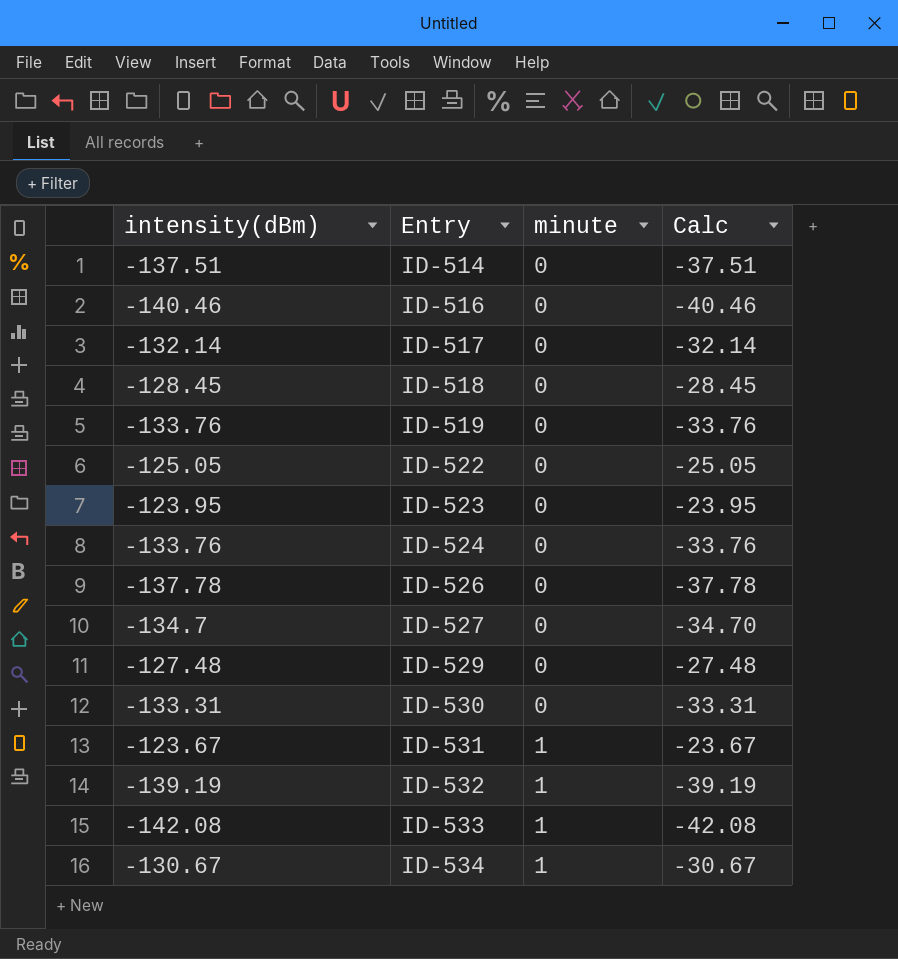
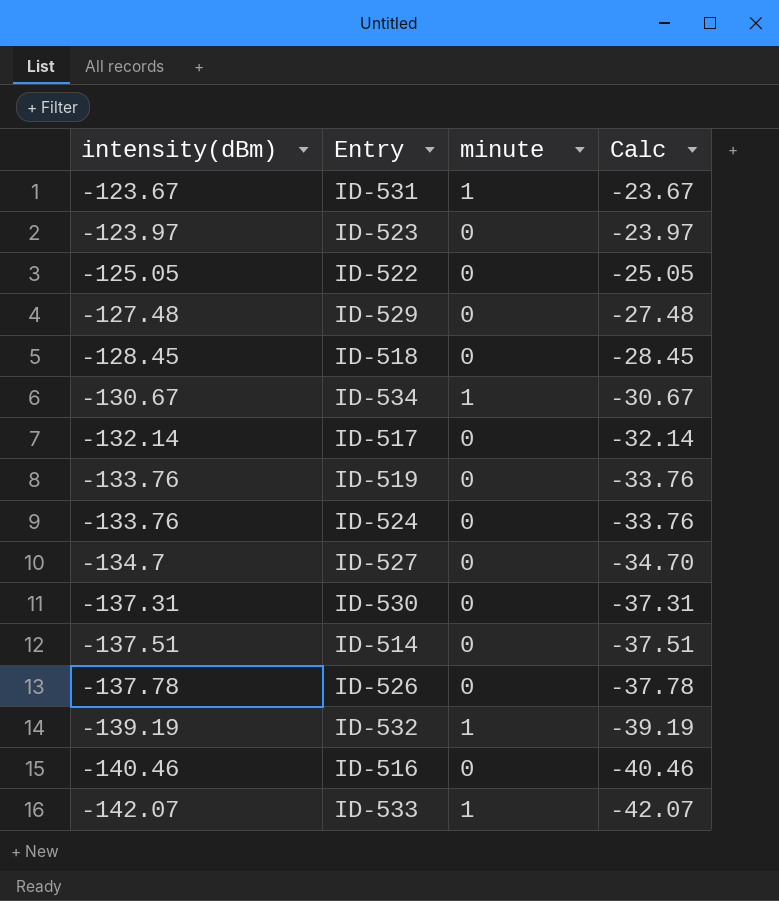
row order: Entry ascending -> intensity(dBm) descending
ID-523 | intensity(dBm): -123.95 -> -123.97
ID-523 | Calc: -23.95 -> -23.97
ID-530 | intensity(dBm): -133.31 -> -137.31
ID-530 | Calc: -33.31 -> -37.31
ID-533 | intensity(dBm): -142.08 -> -142.07
ID-533 | Calc: -42.08 -> -42.07

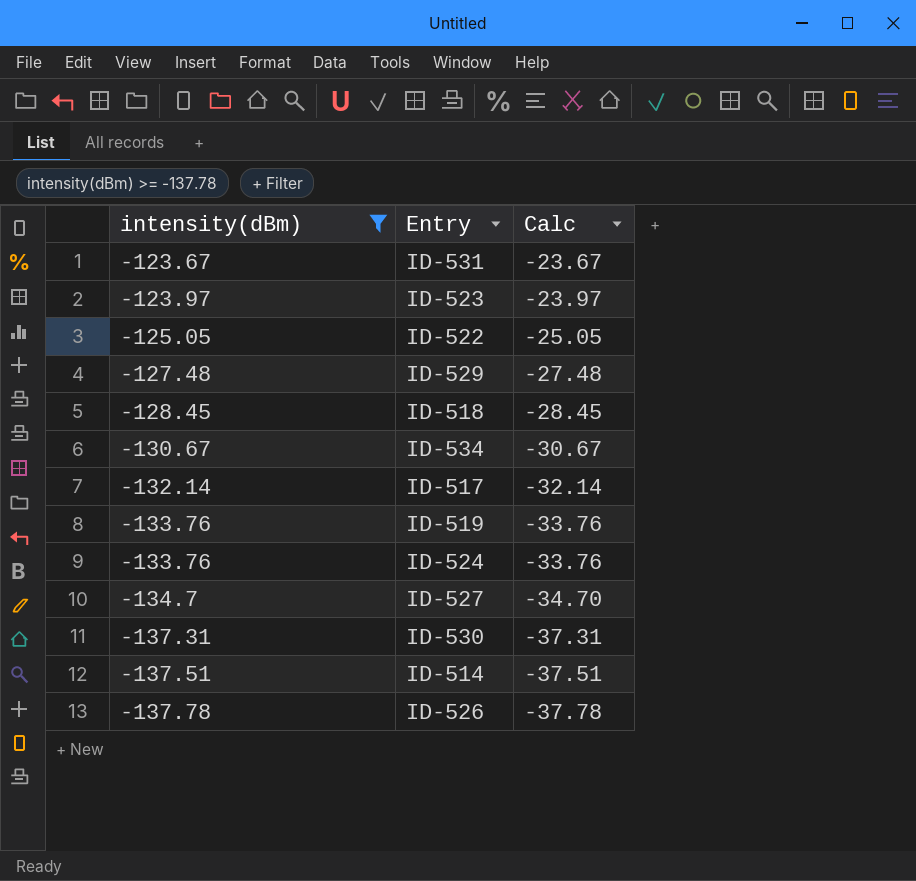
filter: none -> intensity(dBm) >= -137.78
column minute | position: 3 -> none

